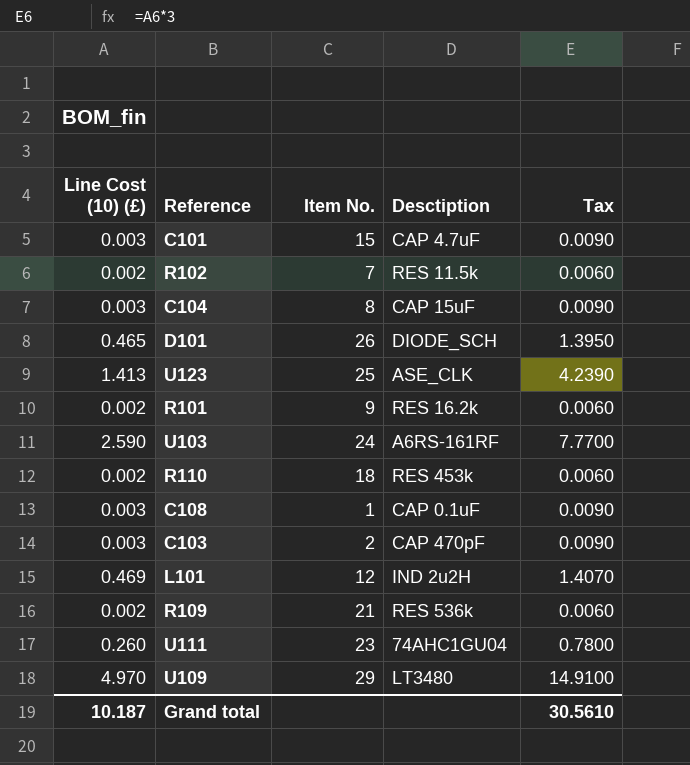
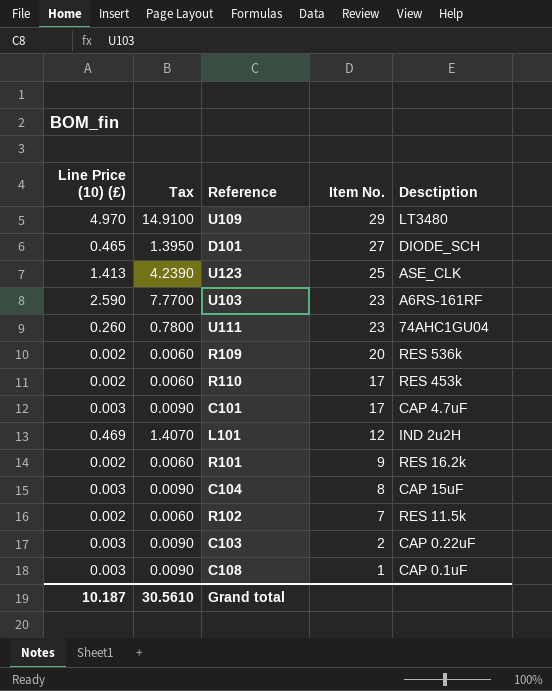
row order: none -> Item No. descending
column name: Line Cost (10) (£) -> Line Price (10) (£)
column Tax | position: 5 -> 2
D101 | Item No.: 26 -> 27
U103 | Item No.: 24 -> 23
R109 | Item No.: 21 -> 20
R110 | Item No.: 18 -> 17
C101 | Item No.: 15 -> 17
C103 | Desctiption: CAP 470pF -> CAP 0.22uF

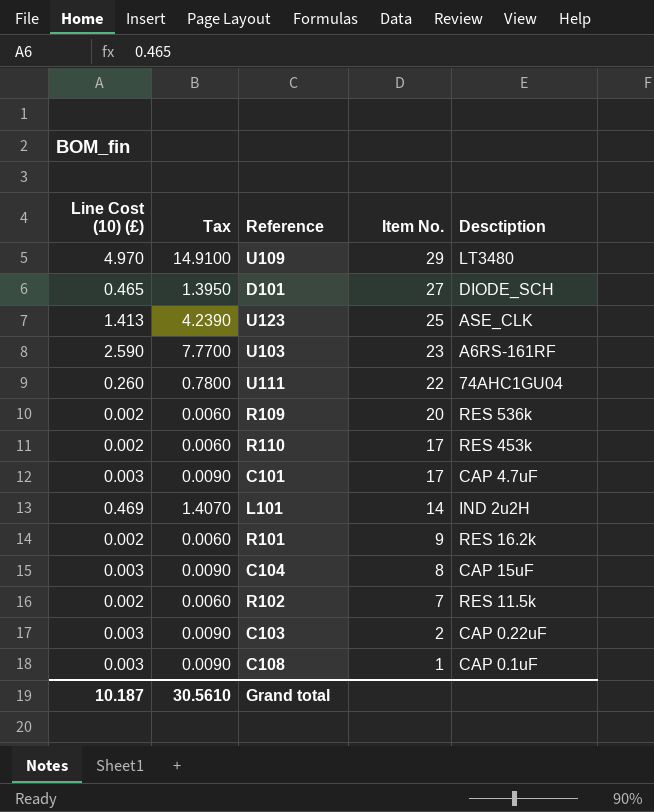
column name: Line Price (10) (£) -> Line Cost (10) (£)
U111 | Item No.: 23 -> 22
L101 | Item No.: 12 -> 14

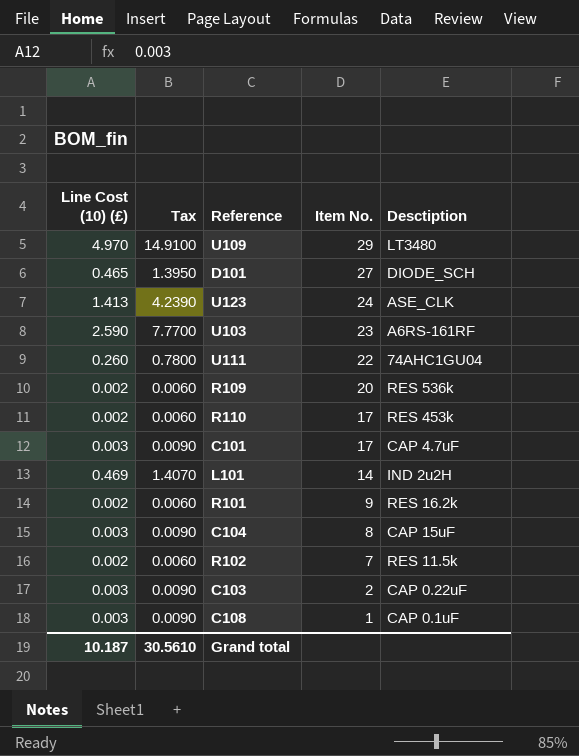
U123 | Item No.: 25 -> 24

